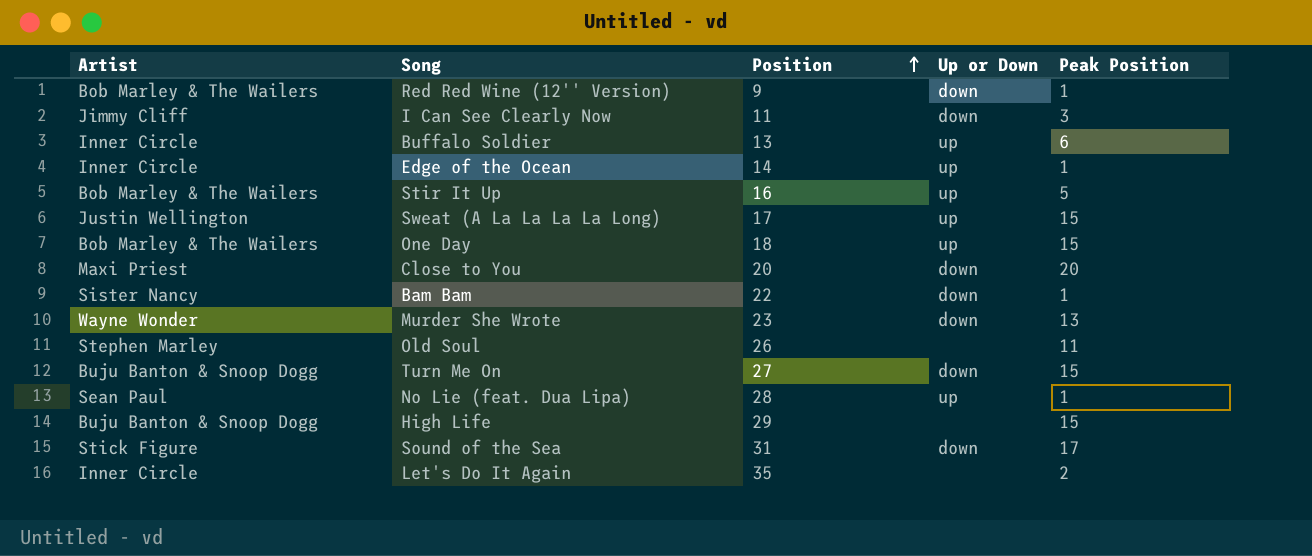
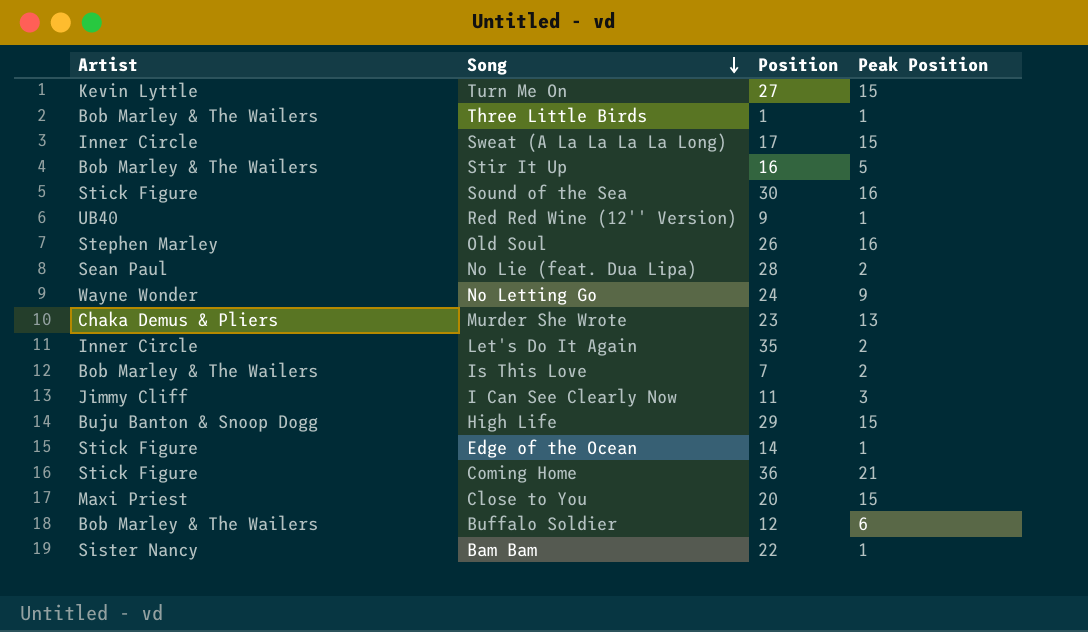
row order: Position ascending -> Song descending
column Up or Down | position: 4 -> none
row One Day: Bob Marley & The Wailers | 18 | up | 15 -> none
Turn Me On | Artist: Buju Banton & Snoop Dogg -> Kevin Lyttle
row Three Little Birds: none -> Bob Marley & The Wailers | 1 | 1
Sweat (A La La La La Long) | Artist: Justin Wellington -> Inner Circle
Sound of the Sea | Position: 31 -> 30
Sound of the Sea | Peak Position: 17 -> 16
Red Red Wine (12'' Version) | Artist: Bob Marley & The Wailers -> UB40
Old Soul | Peak Position: 11 -> 16
No Lie (feat. Dua Lipa) | Peak Position: 1 -> 2
row No Letting Go: none -> Wayne Wonder | 24 | 9
Murder She Wrote | Artist: Wayne Wonder -> Chaka Demus & Pliers
row Is This Love: none -> Bob Marley & The Wailers | 7 | 2
Edge of the Ocean | Artist: Inner Circle -> Stick Figure
row Coming Home: none -> Stick Figure | 36 | 21
Close to You | Peak Position: 20 -> 15
Buffalo Soldier | Artist: Inner Circle -> Bob Marley & The Wailers
Buffalo Soldier | Position: 13 -> 12

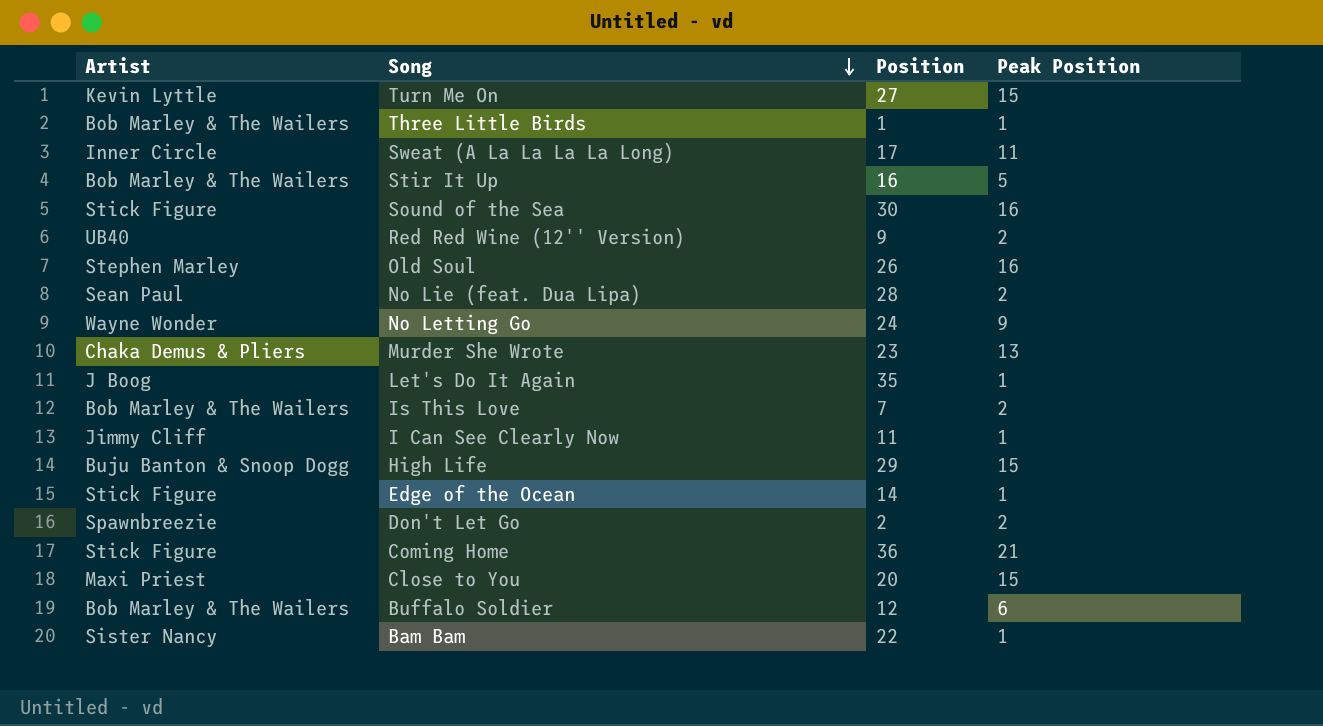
Sweat (A La La La La Long) | Peak Position: 15 -> 11
Red Red Wine (12'' Version) | Peak Position: 1 -> 2
Let's Do It Again | Artist: Inner Circle -> J Boog
Let's Do It Again | Peak Position: 2 -> 1
I Can See Clearly Now | Peak Position: 3 -> 1
row Don't Let Go: none -> Spawnbreezie | 2 | 2

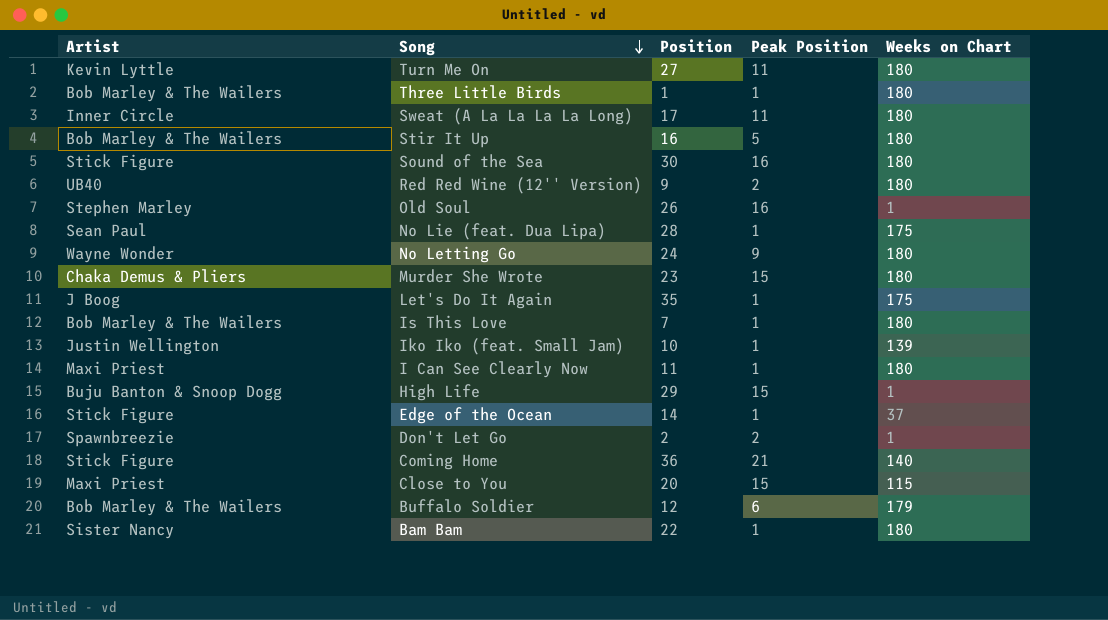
column Weeks on Chart | position: none -> 5
Turn Me On | Peak Position: 15 -> 11
No Lie (feat. Dua Lipa) | Peak Position: 2 -> 1
Murder She Wrote | Peak Position: 13 -> 15
Is This Love | Peak Position: 2 -> 1
row Iko Iko (feat. Small Jam): none -> Justin Wellington | 10 | 1 | 139
I Can See Clearly Now | Artist: Jimmy Cliff -> Maxi Priest

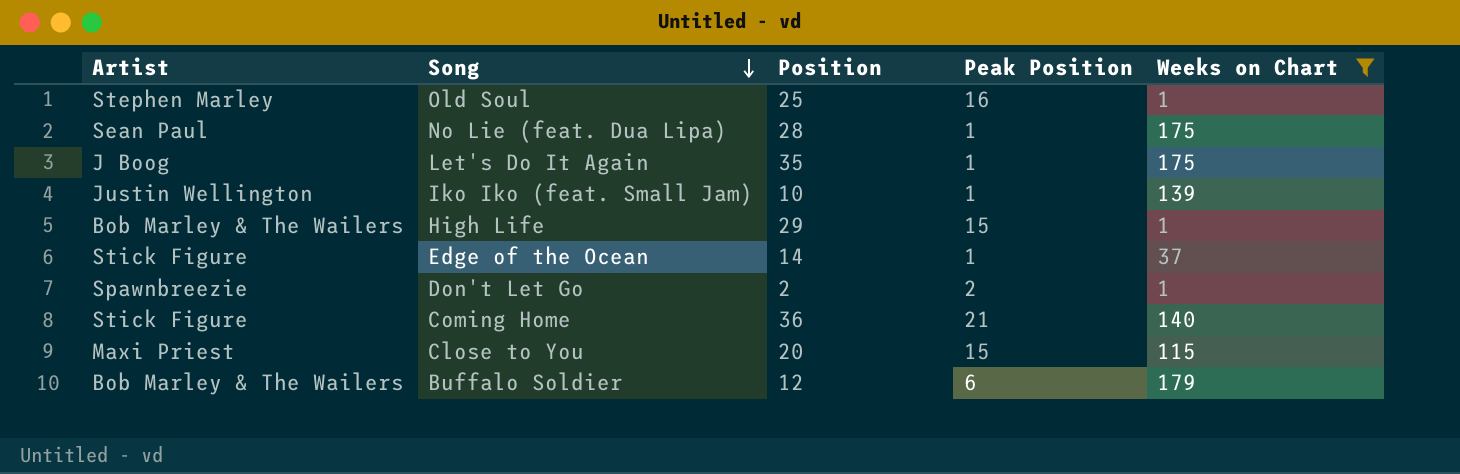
filter: none -> Weeks on Chart != 180
Old Soul | Position: 26 -> 25
High Life | Artist: Buju Banton & Snoop Dogg -> Bob Marley & The Wailers

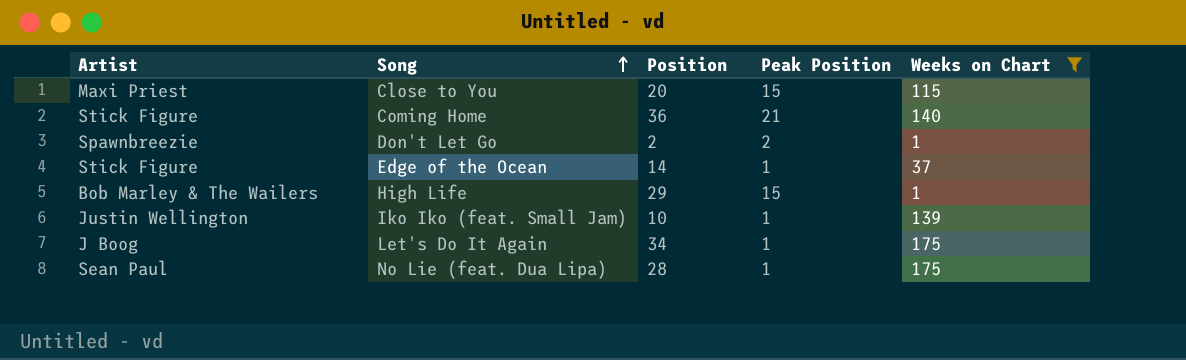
row order: Song descending -> Song ascending
row Old Soul: Stephen Marley | 25 | 16 | 1 -> none
row Buffalo Soldier: Bob Marley & The Wailers | 12 | 6 | 179 -> none
Let's Do It Again | Position: 35 -> 34

